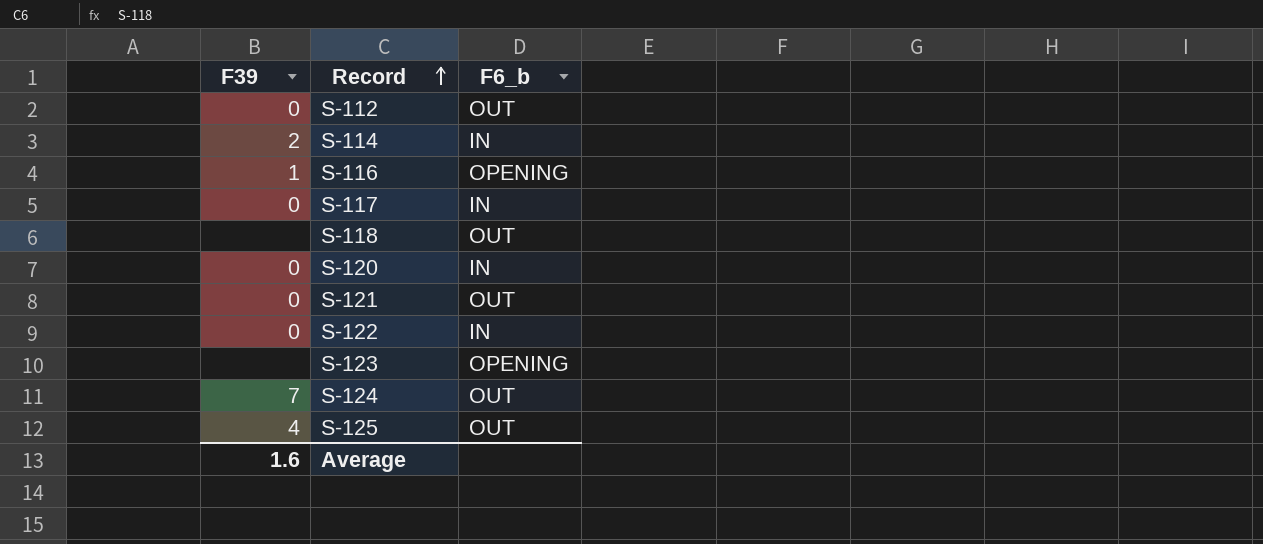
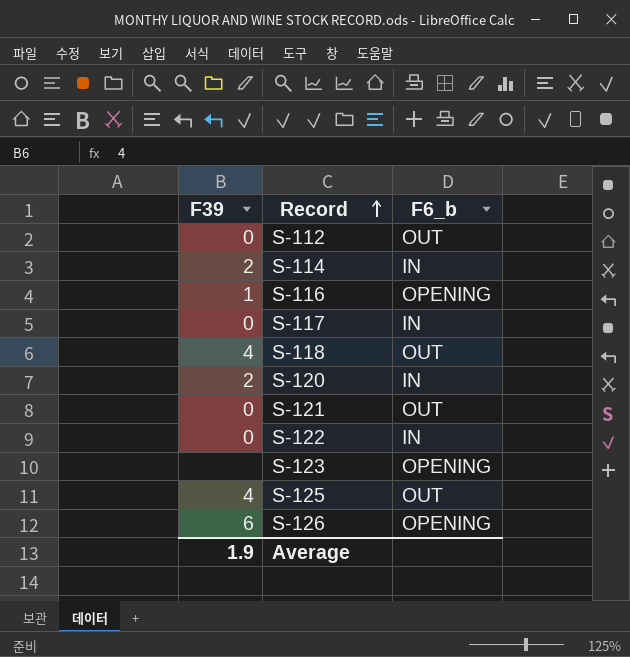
row S-124: 7 | OUT -> none
S-118 | F39: none -> 4
S-120 | F39: 0 -> 2
row S-126: none -> 6 | OPENING
Average | F39: 1.6 -> 1.9

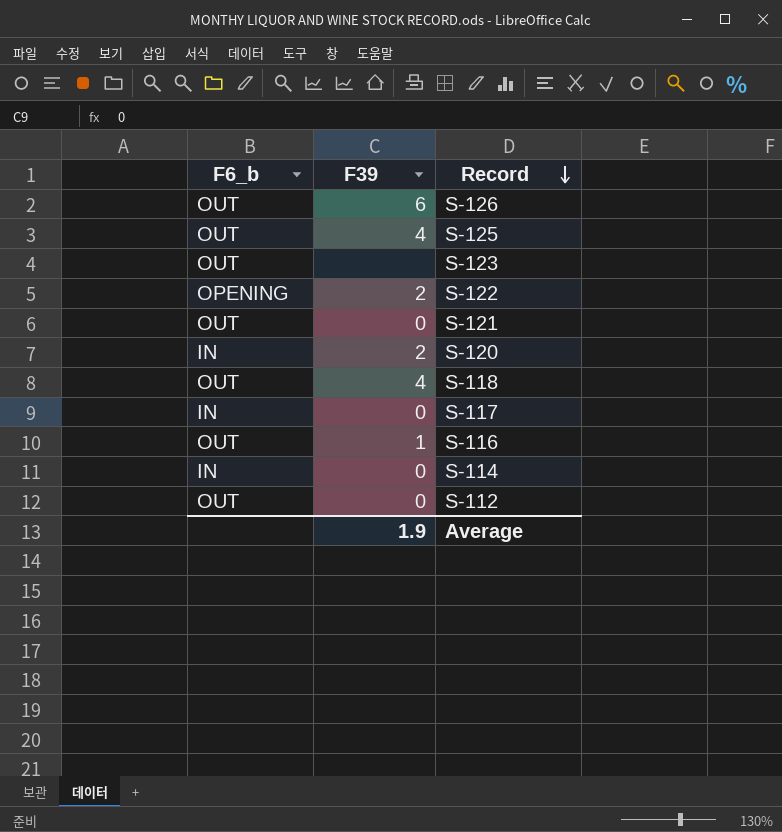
row order: Record ascending -> Record descending
column F6_b | position: 3 -> 1
S-126 | F6_b: OPENING -> OUT
S-123 | F6_b: OPENING -> OUT
S-122 | F6_b: IN -> OPENING
S-122 | F39: 0 -> 2
S-116 | F6_b: OPENING -> OUT
S-114 | F39: 2 -> 0

